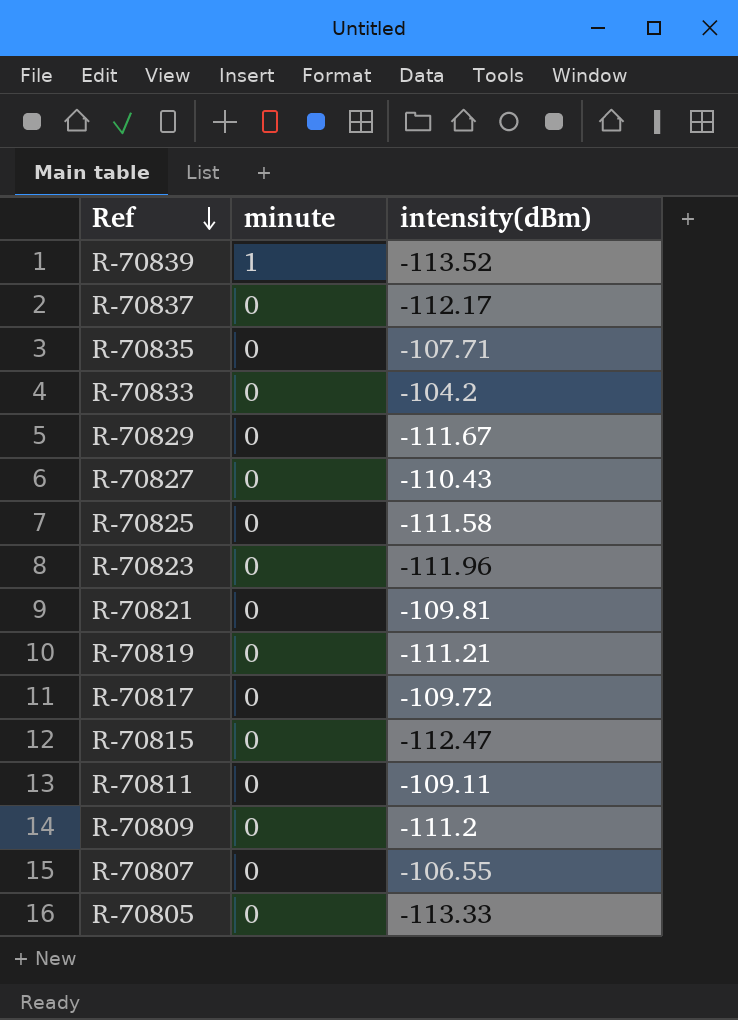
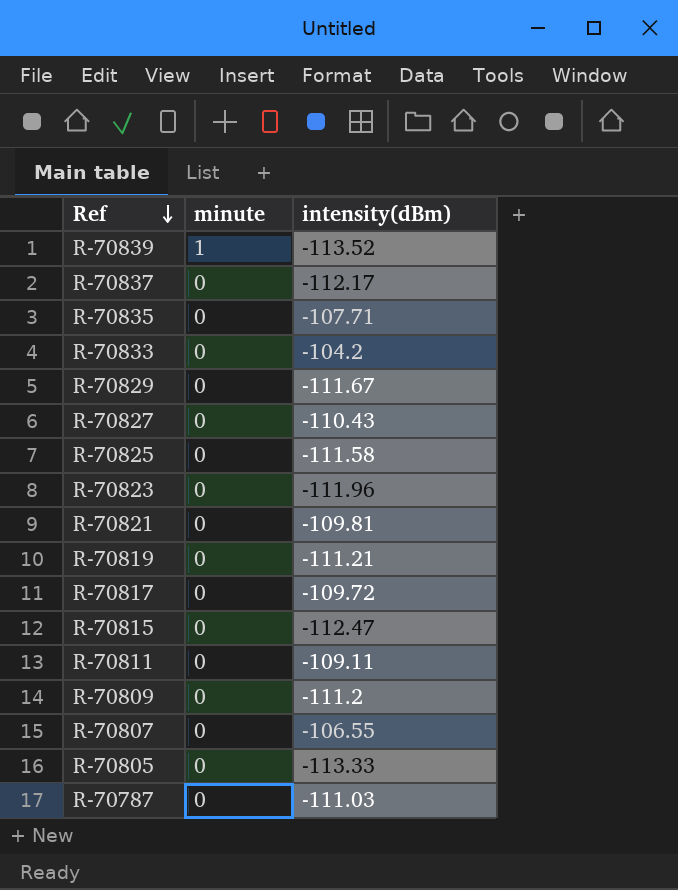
row R-70787: none -> 0 | -111.03

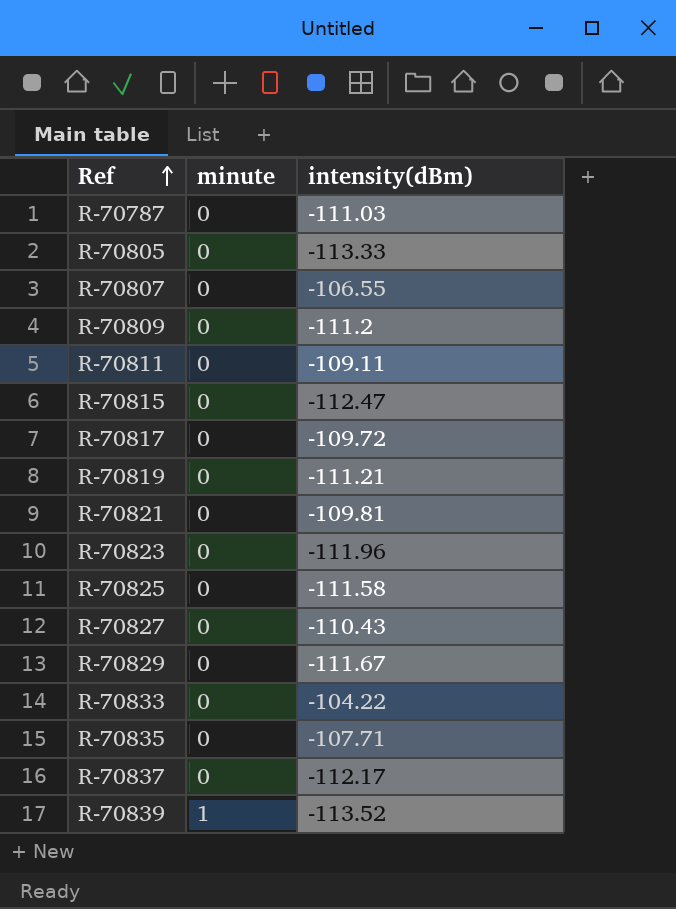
row order: Ref descending -> Ref ascending
R-70833 | intensity(dBm): -104.2 -> -104.22

